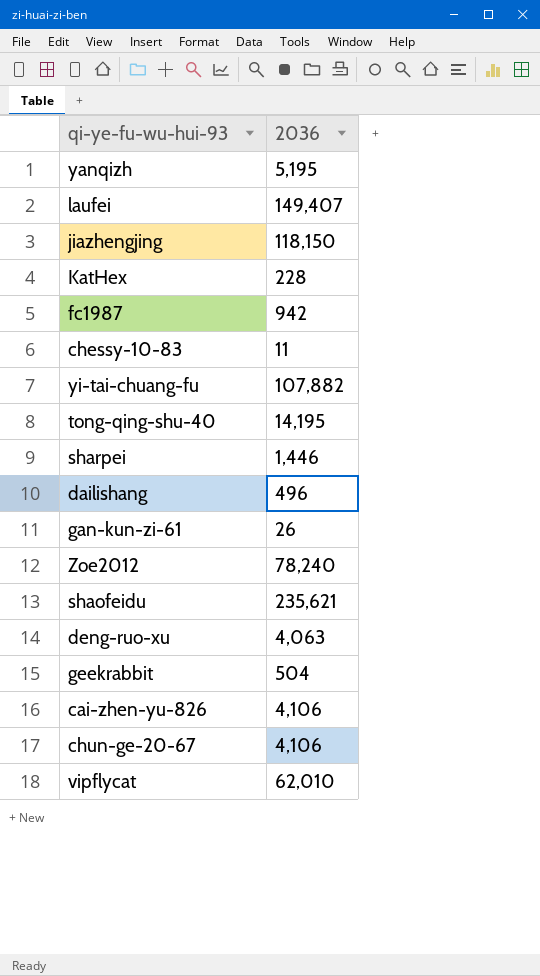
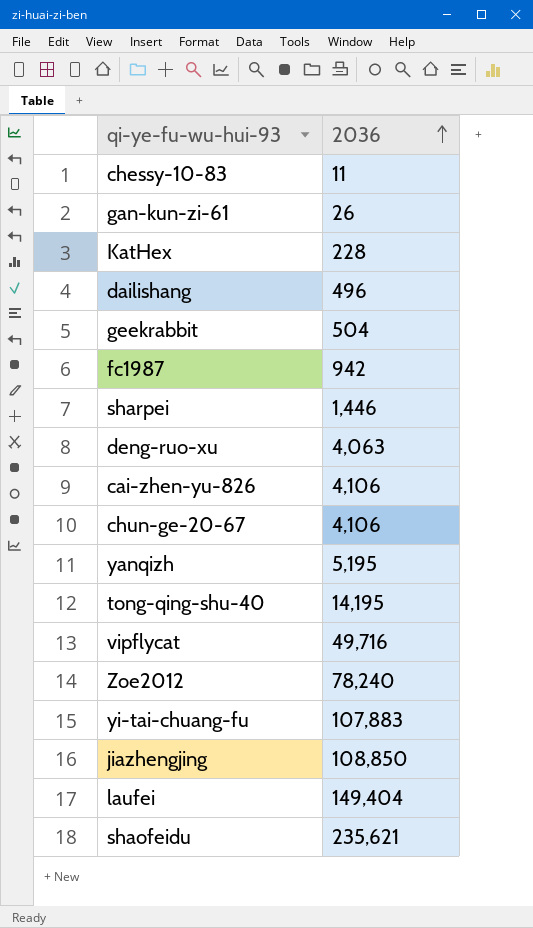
row order: none -> 2036 ascending
vipflycat | 2036: 62,010 -> 49,716
yi-tai-chuang-fu | 2036: 107,882 -> 107,883
jiazhengjing | 2036: 118,150 -> 108,850
laufei | 2036: 149,407 -> 149,404

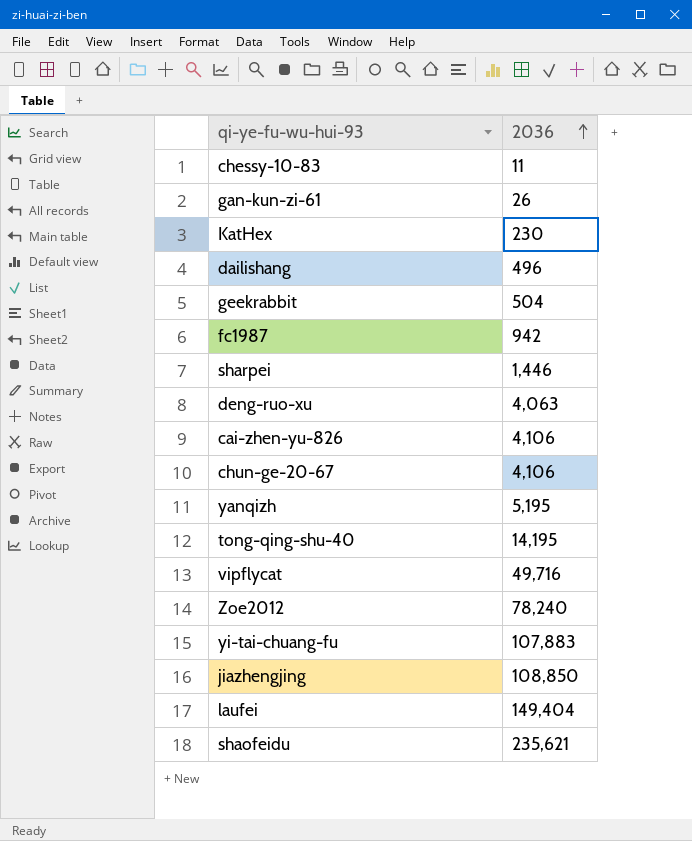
KatHex | 2036: 228 -> 230

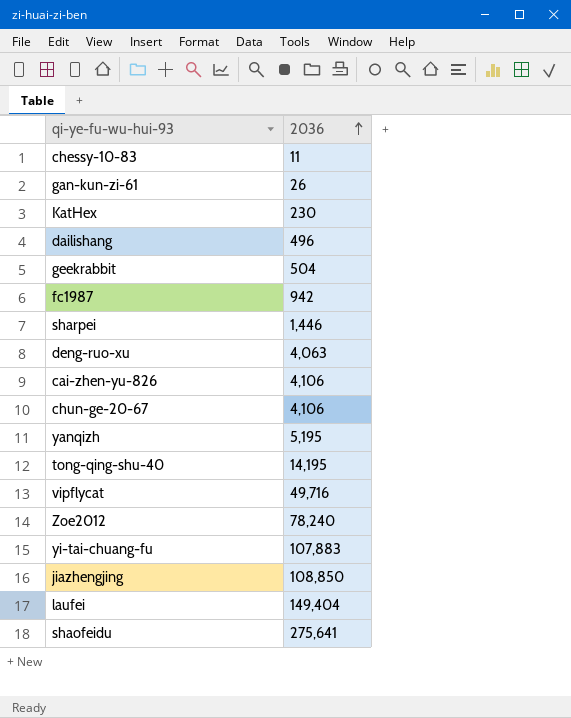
shaofeidu | 2036: 235,621 -> 275,641

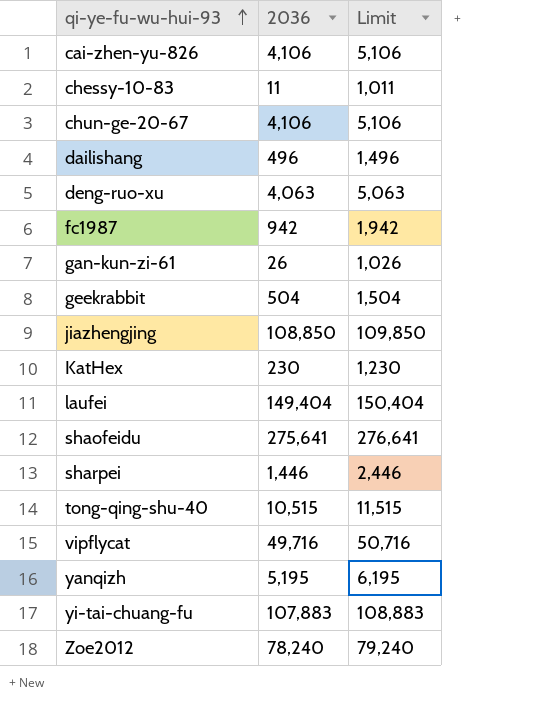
row order: 2036 ascending -> qi-ye-fu-wu-hui-93 ascending
column Limit | formula: none -> [2036] + 1000
tong-qing-shu-40 | 2036: 14,195 -> 10,515

